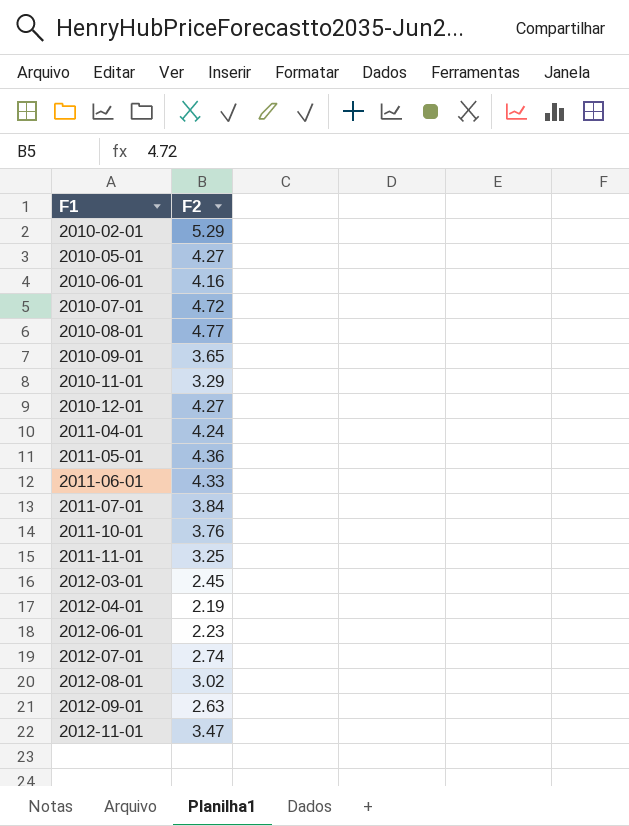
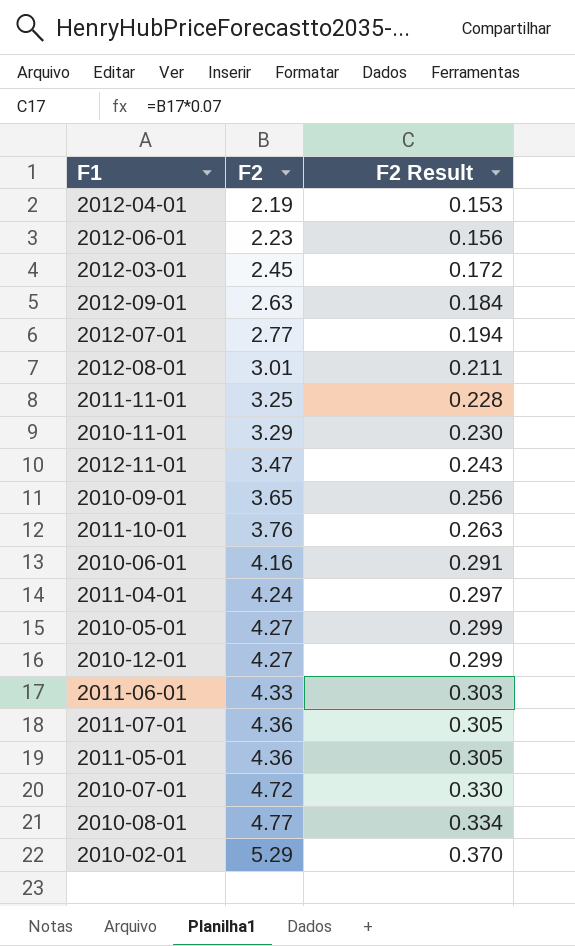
row order: F1 ascending -> F2 ascending
column F2 Result | formula: none -> [F2] * 0.07
2012-07-01 | F2: 2.74 -> 2.77
2012-08-01 | F2: 3.02 -> 3.01
2011-07-01 | F2: 3.84 -> 4.36

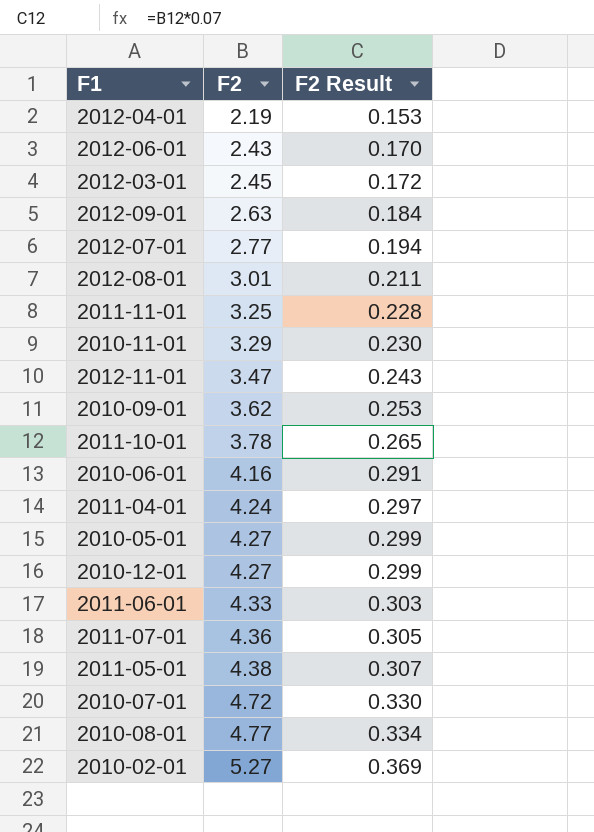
2012-06-01 | F2: 2.23 -> 2.43
2012-06-01 | F2 Result: 0.156 -> 0.170
2010-09-01 | F2: 3.65 -> 3.62
2010-09-01 | F2 Result: 0.256 -> 0.253
2011-10-01 | F2: 3.76 -> 3.78
2011-10-01 | F2 Result: 0.263 -> 0.265
2011-05-01 | F2: 4.36 -> 4.38
2011-05-01 | F2 Result: 0.305 -> 0.307
2010-02-01 | F2: 5.29 -> 5.27
2010-02-01 | F2 Result: 0.370 -> 0.369

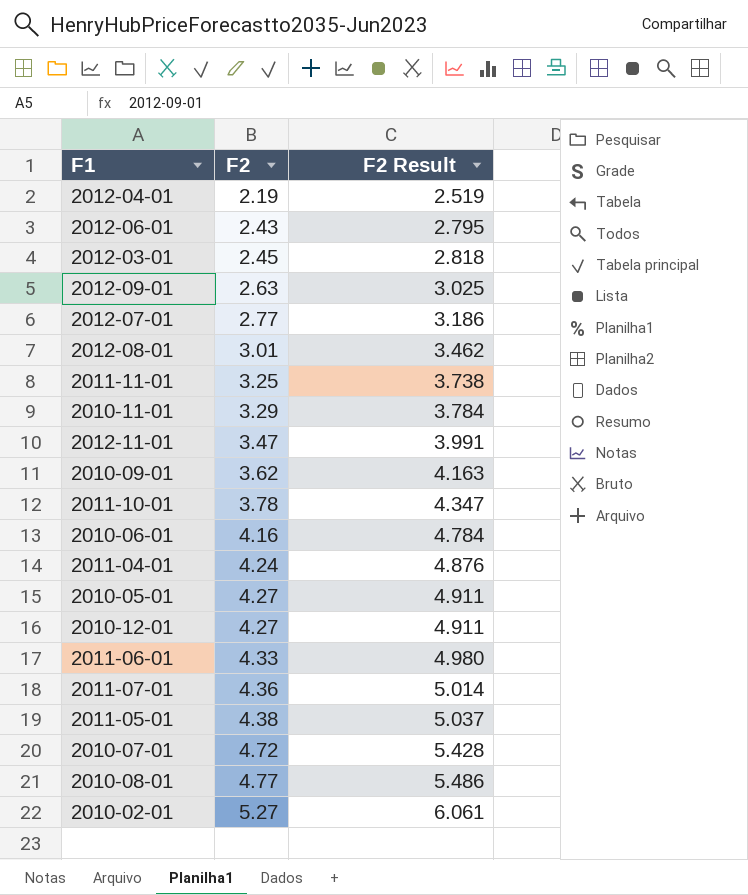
column F2 Result | formula: [F2] * 0.07 -> [F2] * 1.15

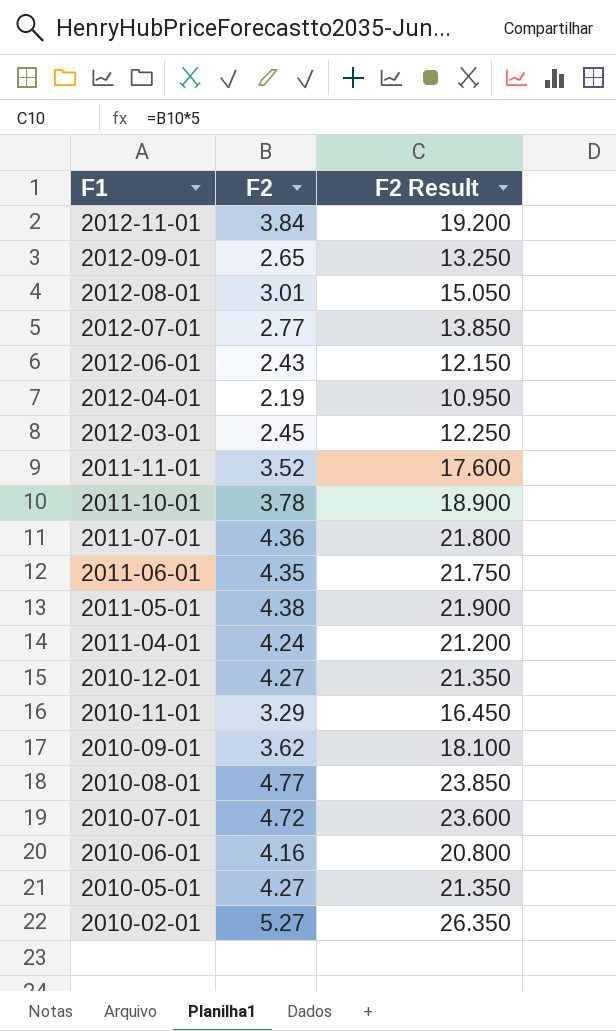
row order: F2 ascending -> F1 descending
column F2 Result | formula: [F2] * 1.15 -> [F2] * 5
2012-11-01 | F2: 3.47 -> 3.84
2012-09-01 | F2: 2.63 -> 2.65
2011-11-01 | F2: 3.25 -> 3.52
2011-06-01 | F2: 4.33 -> 4.35

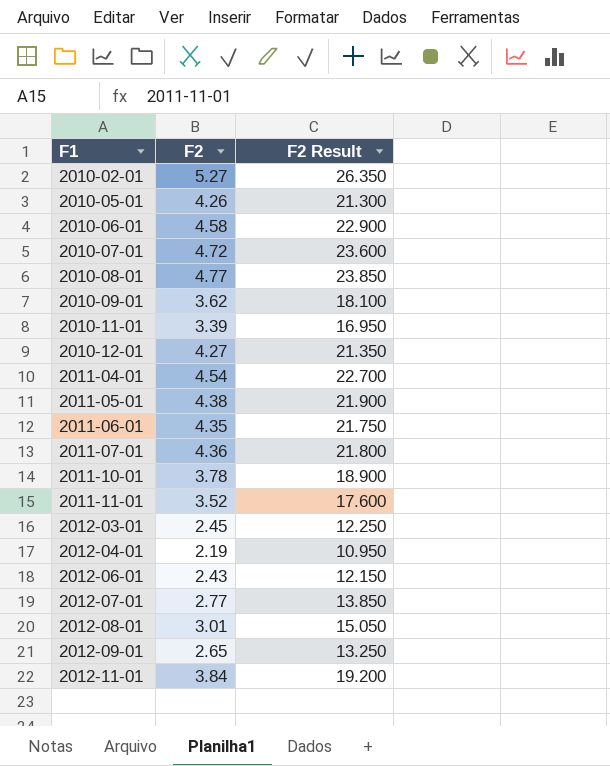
row order: F1 descending -> F1 ascending
2010-05-01 | F2: 4.27 -> 4.26
2010-05-01 | F2 Result: 21.350 -> 21.300
2010-06-01 | F2: 4.16 -> 4.58
2010-06-01 | F2 Result: 20.800 -> 22.900
2010-11-01 | F2: 3.29 -> 3.39
2010-11-01 | F2 Result: 16.450 -> 16.950
2011-04-01 | F2: 4.24 -> 4.54
2011-04-01 | F2 Result: 21.200 -> 22.700

